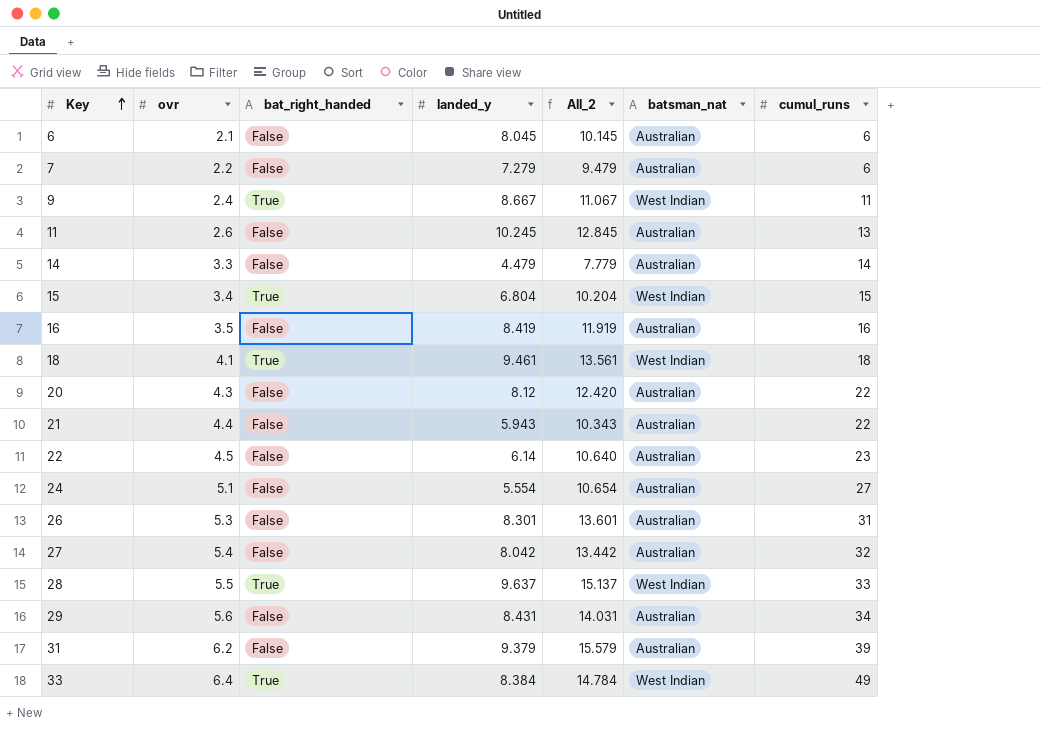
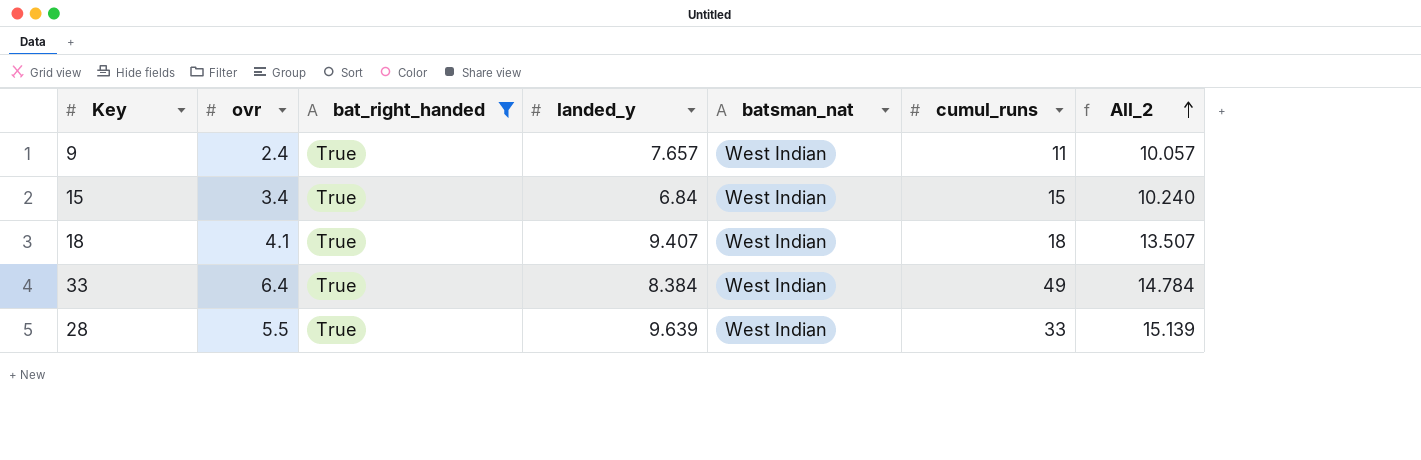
filter: none -> bat_right_handed = True
row order: Key ascending -> All_2 ascending
column All_2 | position: 5 -> 7
9 | landed_y: 8.667 -> 7.657
9 | All_2: 11.067 -> 10.057
15 | landed_y: 6.804 -> 6.84
15 | All_2: 10.204 -> 10.240
18 | landed_y: 9.461 -> 9.407
18 | All_2: 13.561 -> 13.507
28 | landed_y: 9.637 -> 9.639
28 | All_2: 15.137 -> 15.139

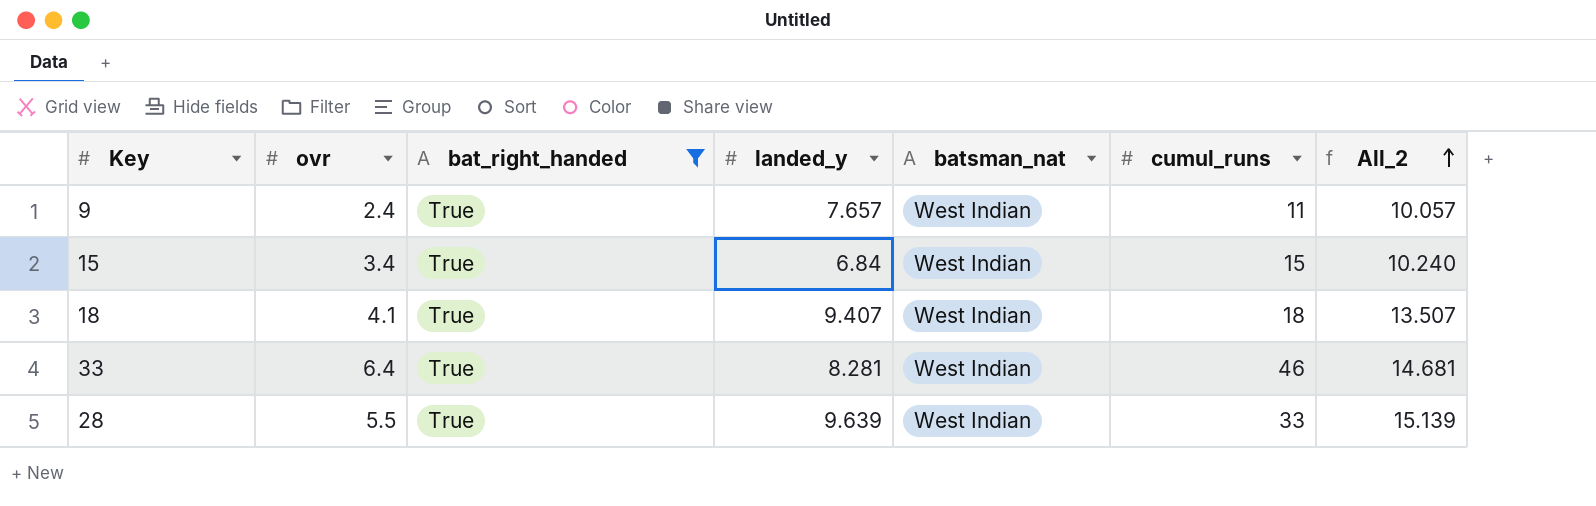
33 | landed_y: 8.384 -> 8.281
33 | cumul_runs: 49 -> 46
33 | All_2: 14.784 -> 14.681

